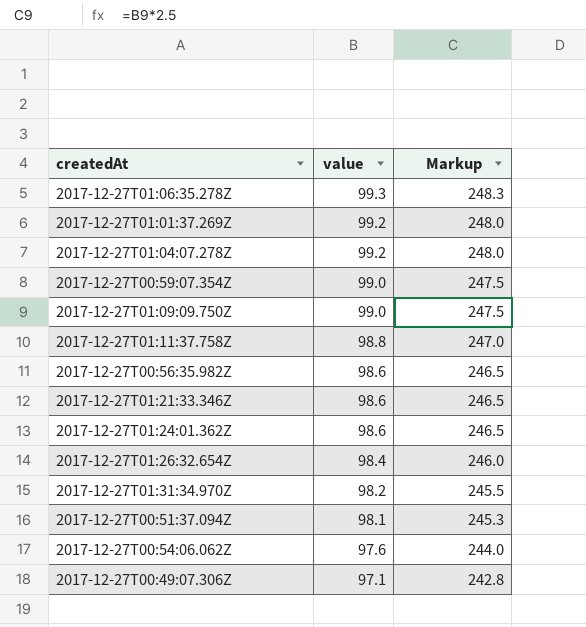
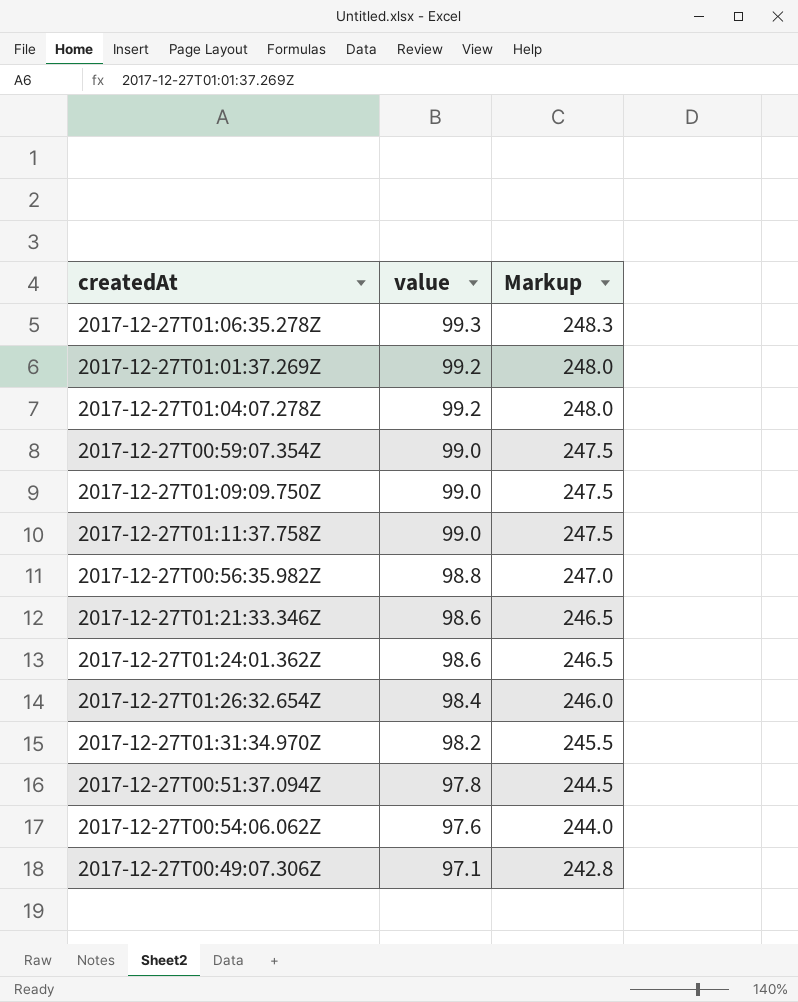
2017-12-27T01:11:37.758Z | value: 98.8 -> 99.0
2017-12-27T01:11:37.758Z | Markup: 247.0 -> 247.5
2017-12-27T00:56:35.982Z | value: 98.6 -> 98.8
2017-12-27T00:56:35.982Z | Markup: 246.5 -> 247.0
2017-12-27T00:51:37.094Z | value: 98.1 -> 97.8
2017-12-27T00:51:37.094Z | Markup: 245.3 -> 244.5

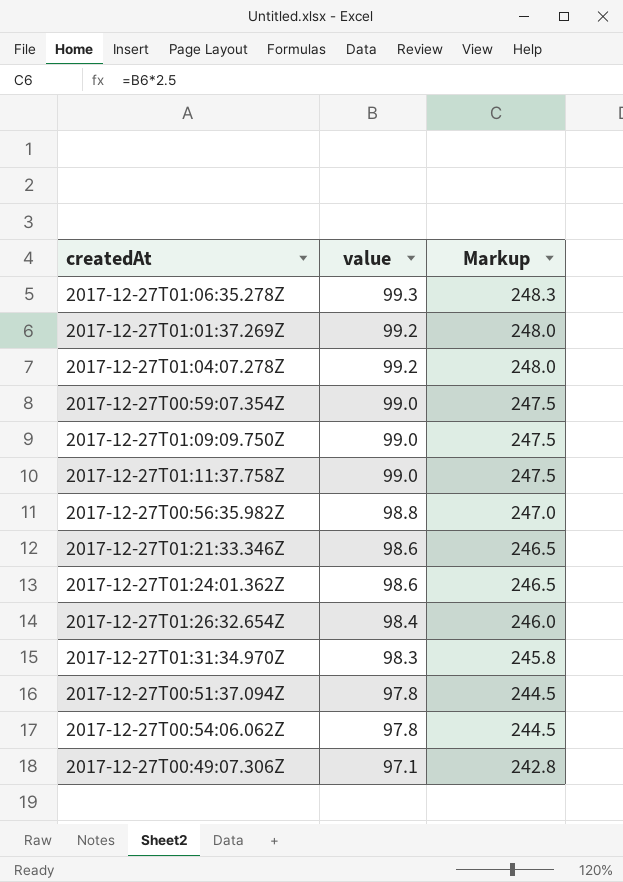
2017-12-27T01:31:34.970Z | value: 98.2 -> 98.3
2017-12-27T01:31:34.970Z | Markup: 245.5 -> 245.8
2017-12-27T00:54:06.062Z | value: 97.6 -> 97.8
2017-12-27T00:54:06.062Z | Markup: 244.0 -> 244.5

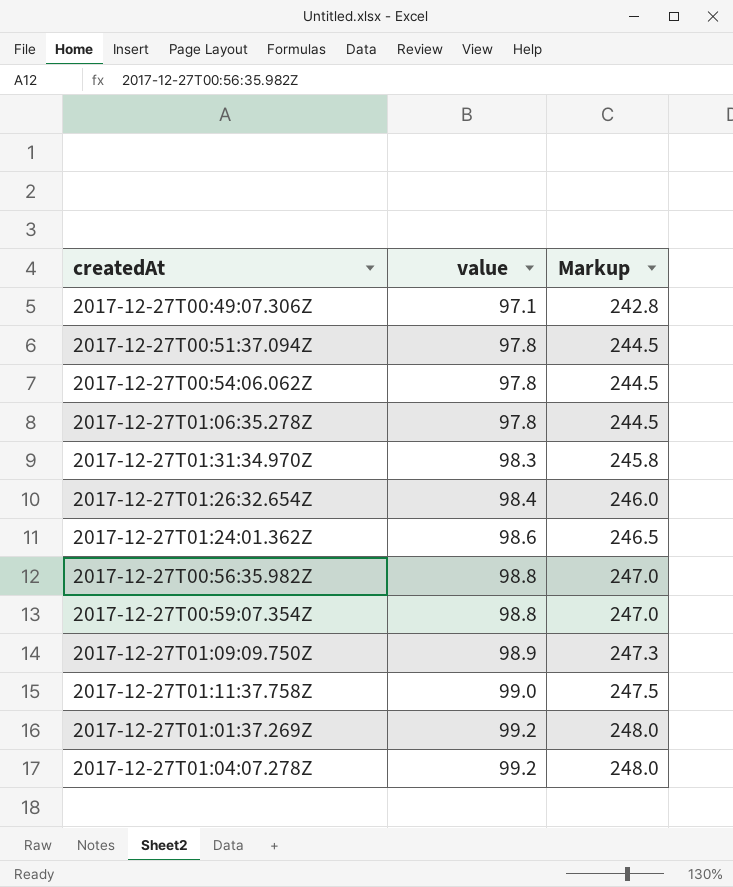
row order: value descending -> value ascending
row 2017-12-27T01:21:33.346Z: 98.6 | 246.5 -> none
2017-12-27T01:06:35.278Z | value: 99.3 -> 97.8
2017-12-27T01:06:35.278Z | Markup: 248.3 -> 244.5
2017-12-27T00:59:07.354Z | value: 99.0 -> 98.8
2017-12-27T00:59:07.354Z | Markup: 247.5 -> 247.0
2017-12-27T01:09:09.750Z | value: 99.0 -> 98.9
2017-12-27T01:09:09.750Z | Markup: 247.5 -> 247.3

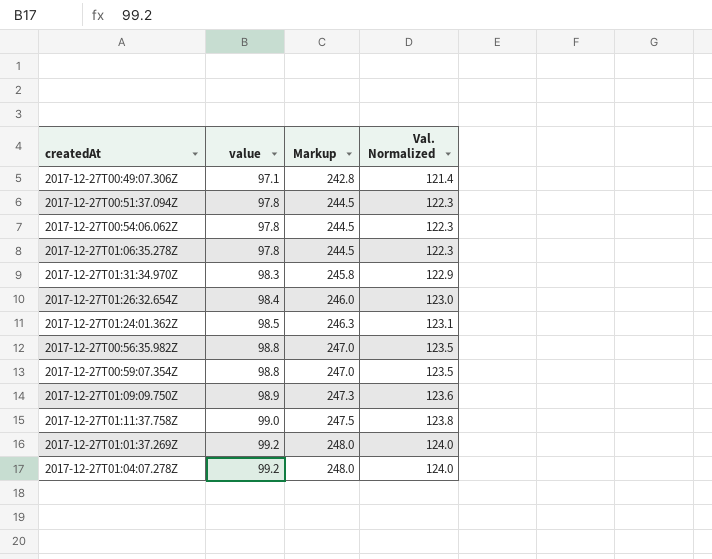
column Val. Normalized | formula: none -> [value] * 1.25
2017-12-27T01:24:01.362Z | value: 98.6 -> 98.5
2017-12-27T01:24:01.362Z | Markup: 246.5 -> 246.3

